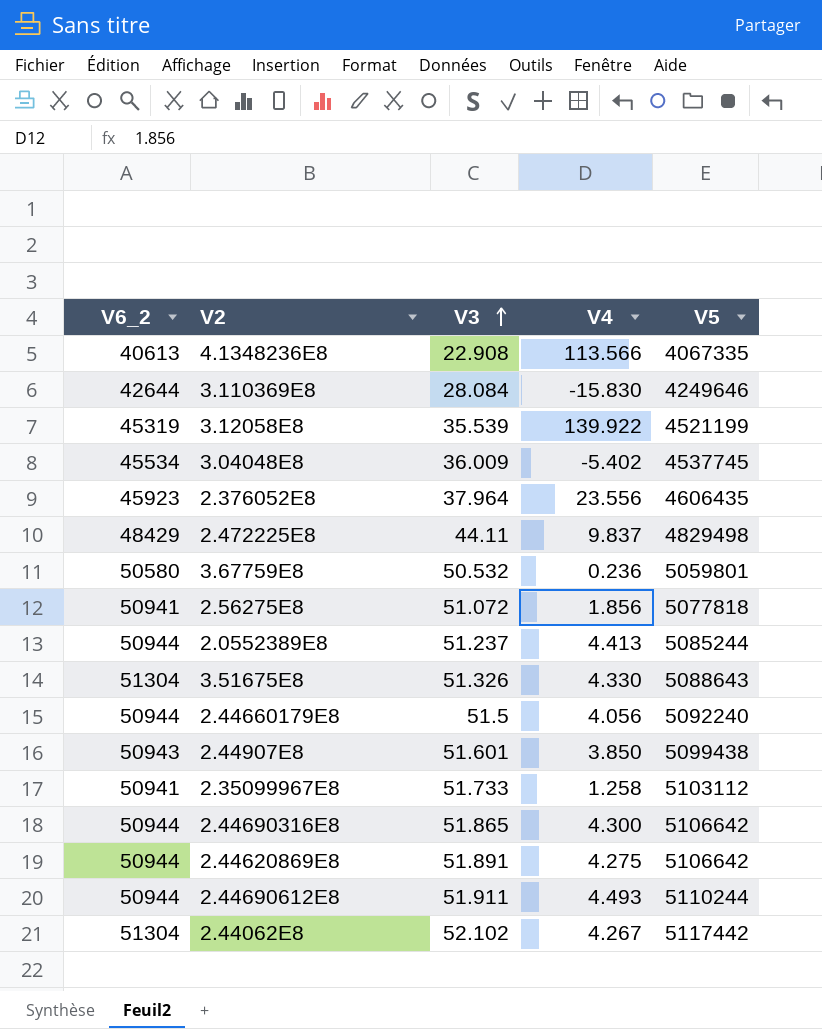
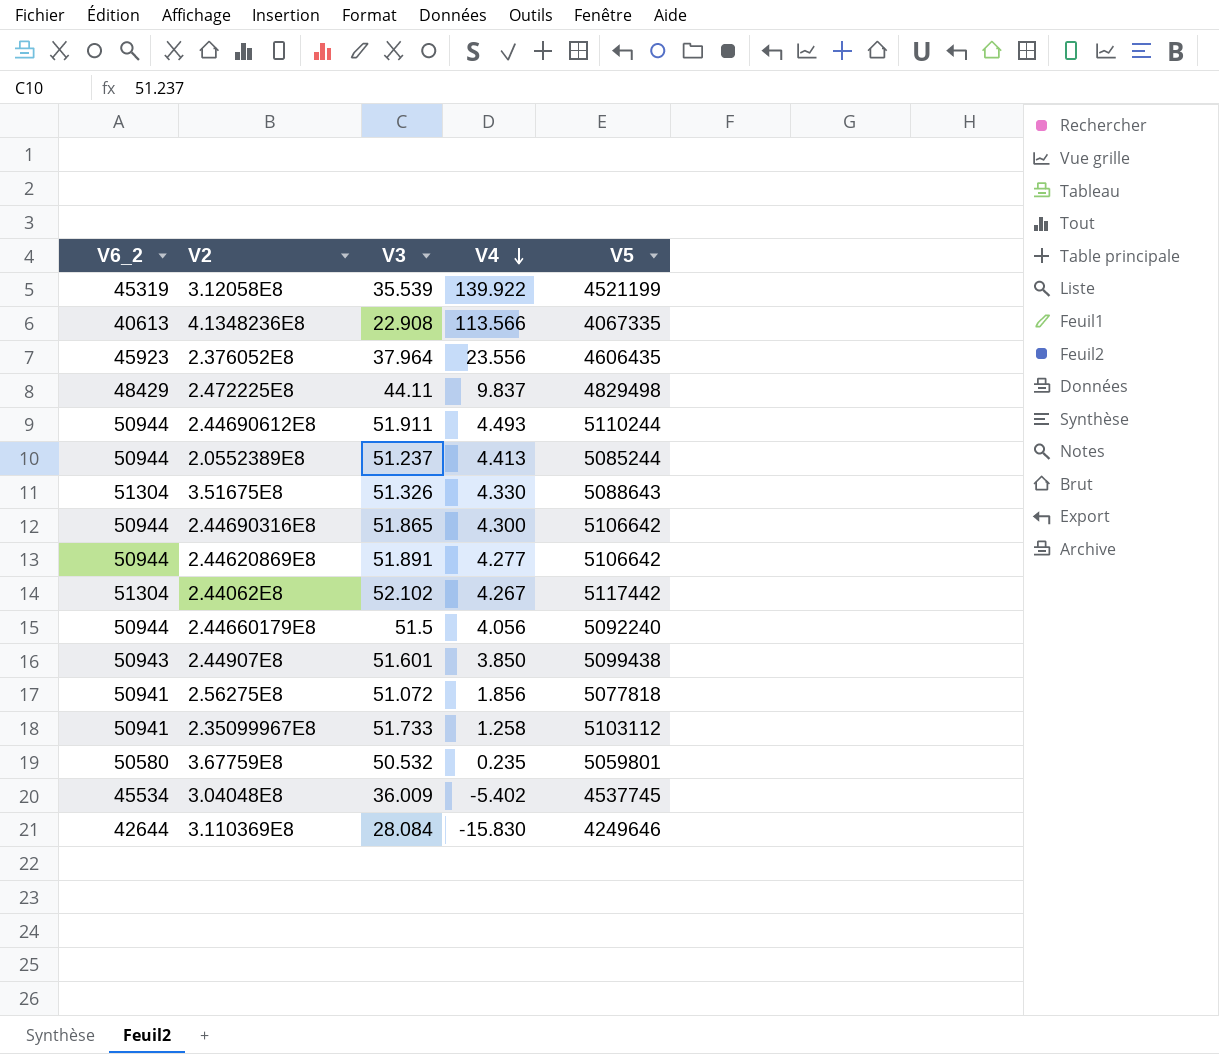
row order: V3 ascending -> V4 descending
2.44620869E8 | V4: 4.275 -> 4.277
3.67759E8 | V4: 0.236 -> 0.235

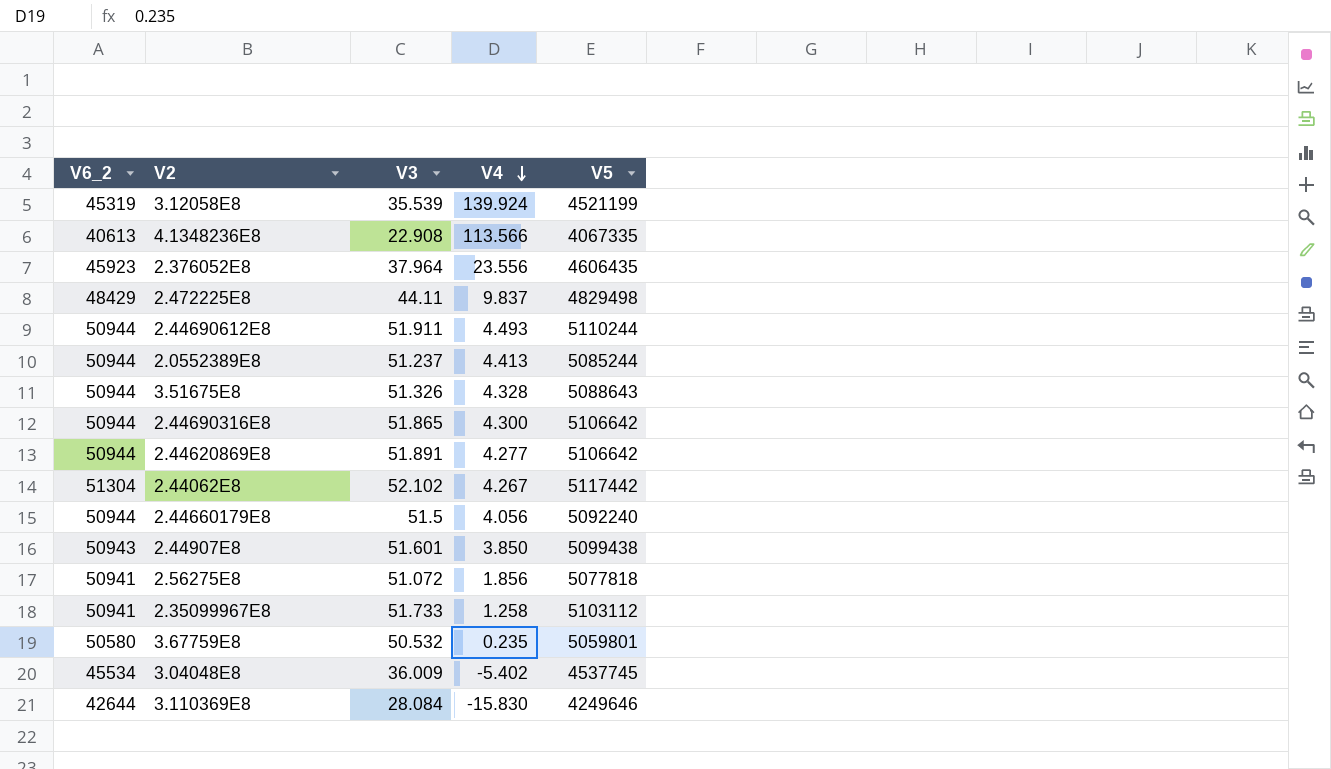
3.12058E8 | V4: 139.922 -> 139.924
3.51675E8 | V6_2: 51304 -> 50944
3.51675E8 | V4: 4.330 -> 4.328

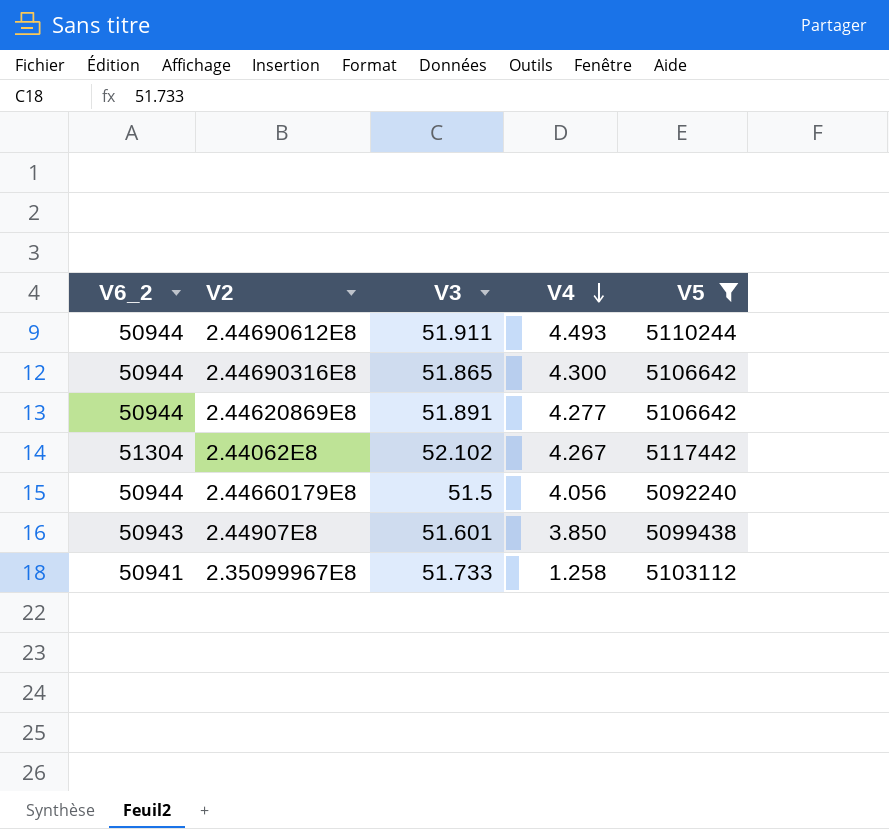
filter: none -> V5 >= 5092240

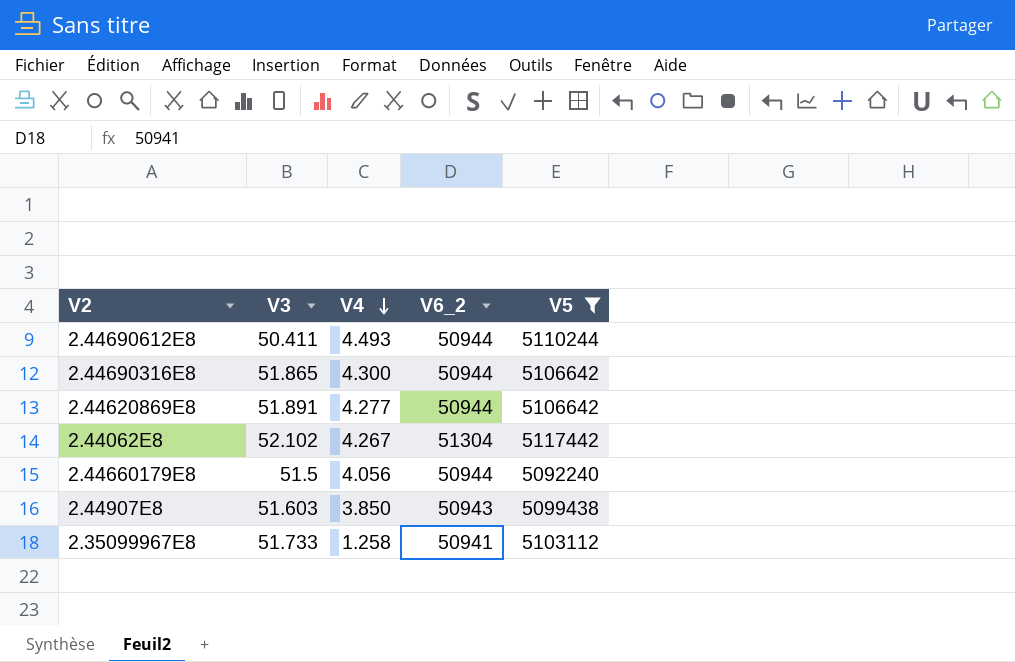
column V6_2 | position: 1 -> 4
2.44690612E8 | V3: 51.911 -> 50.411
2.44907E8 | V3: 51.601 -> 51.603

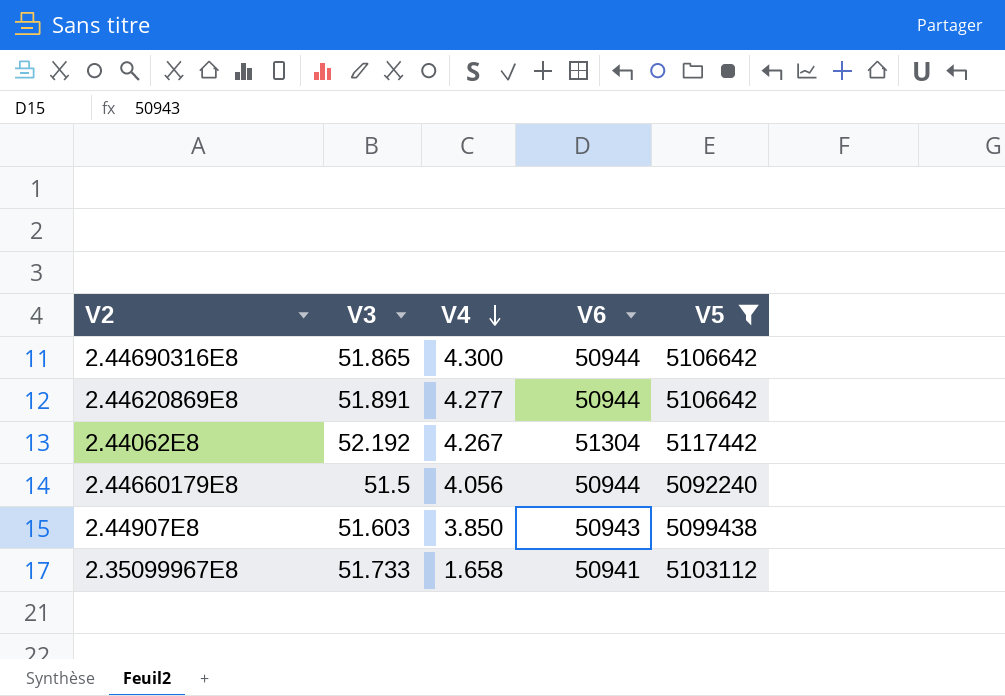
column name: V6_2 -> V6
row 2.44690612E8: 50.411 | 4.493 | 50944 | 5110244 -> none
2.44062E8 | V3: 52.102 -> 52.192
2.35099967E8 | V4: 1.258 -> 1.658

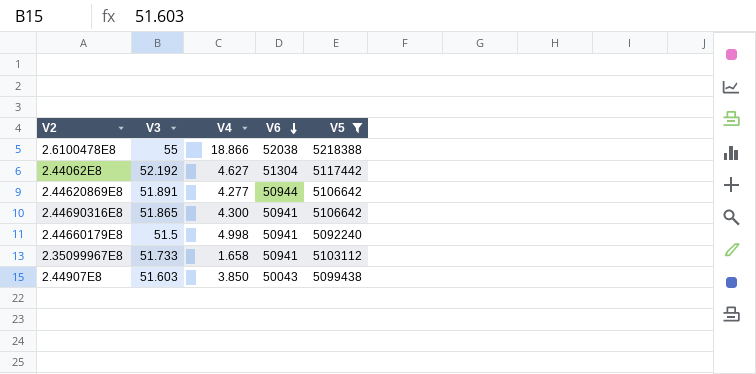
row order: V4 descending -> V6 descending
row 2.6100478E8: none -> 55 | 18.866 | 52038 | 5218388
2.44062E8 | V4: 4.267 -> 4.627
2.44690316E8 | V6: 50944 -> 50941
2.44660179E8 | V4: 4.056 -> 4.998
2.44660179E8 | V6: 50944 -> 50941
2.44907E8 | V6: 50943 -> 50043

